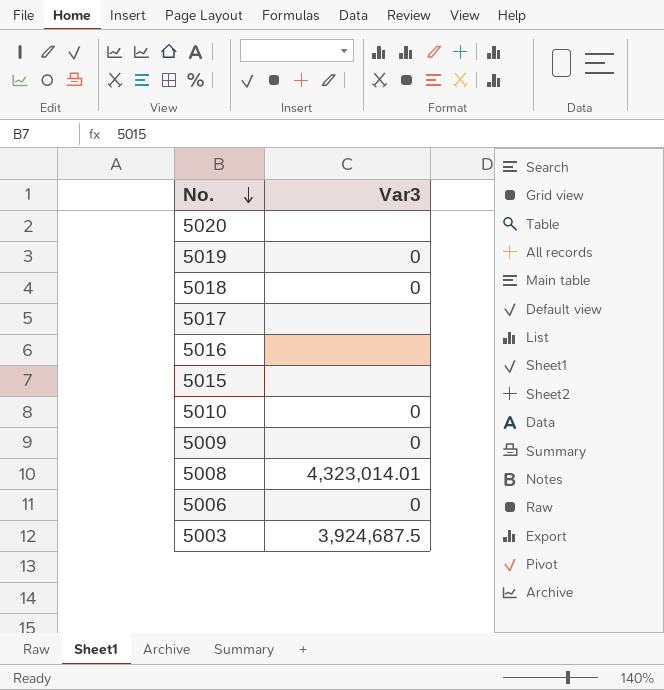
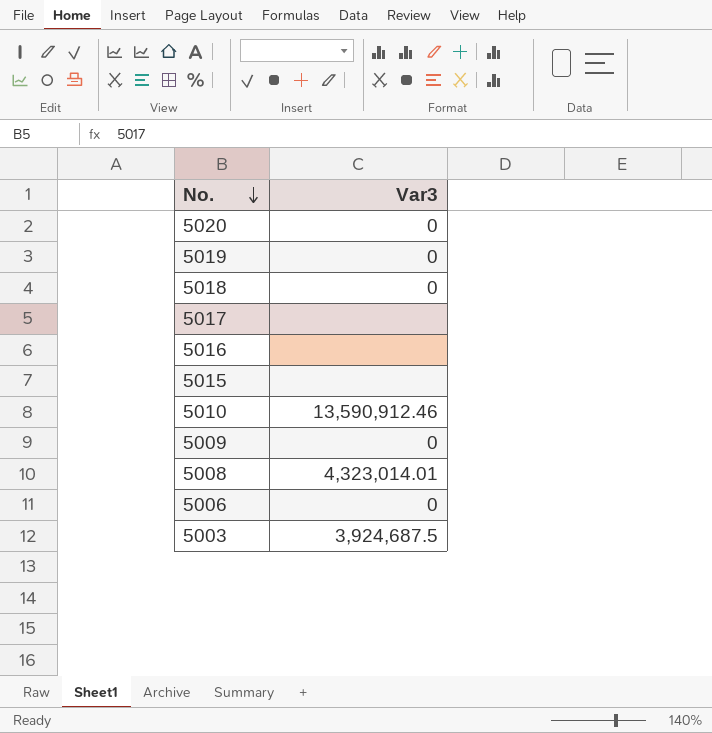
5020 | Var3: none -> 0
5010 | Var3: 0 -> 13,590,912.46

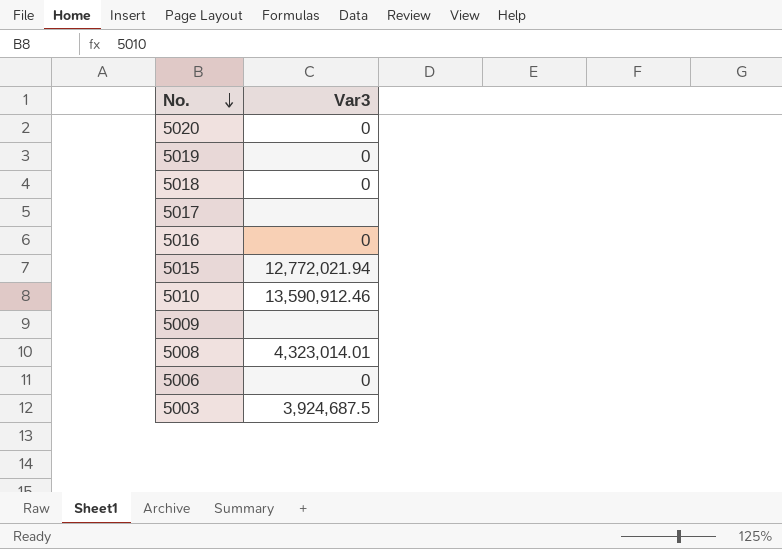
5016 | Var3: none -> 0
5015 | Var3: none -> 12,772,021.94
5009 | Var3: 0 -> none

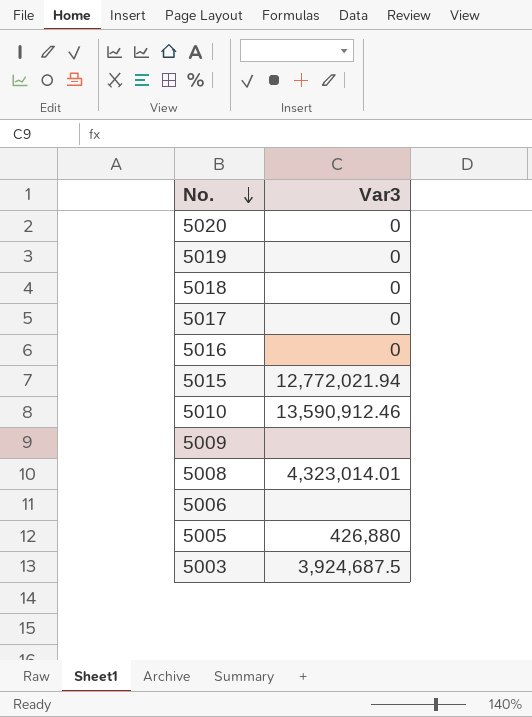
5017 | Var3: none -> 0
5006 | Var3: 0 -> none
row 5005: none -> 426,880

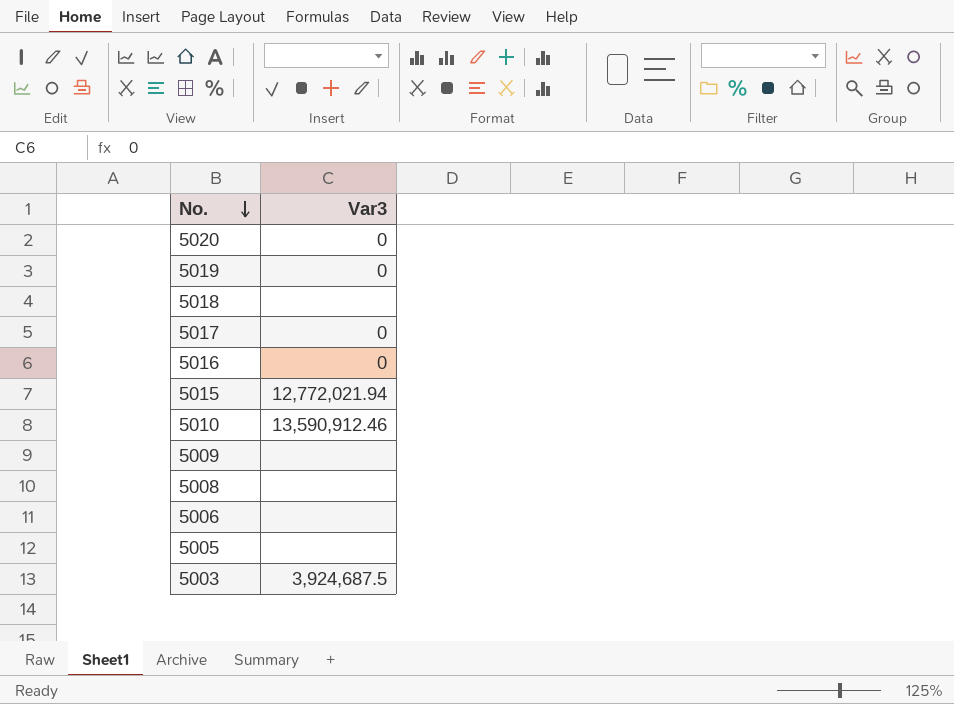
5018 | Var3: 0 -> none
5008 | Var3: 4,323,014.01 -> none
5005 | Var3: 426,880 -> none

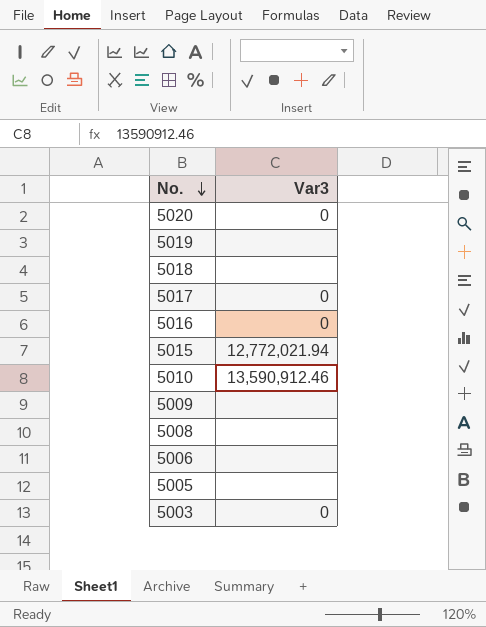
5019 | Var3: 0 -> none
5003 | Var3: 3,924,687.5 -> 0

